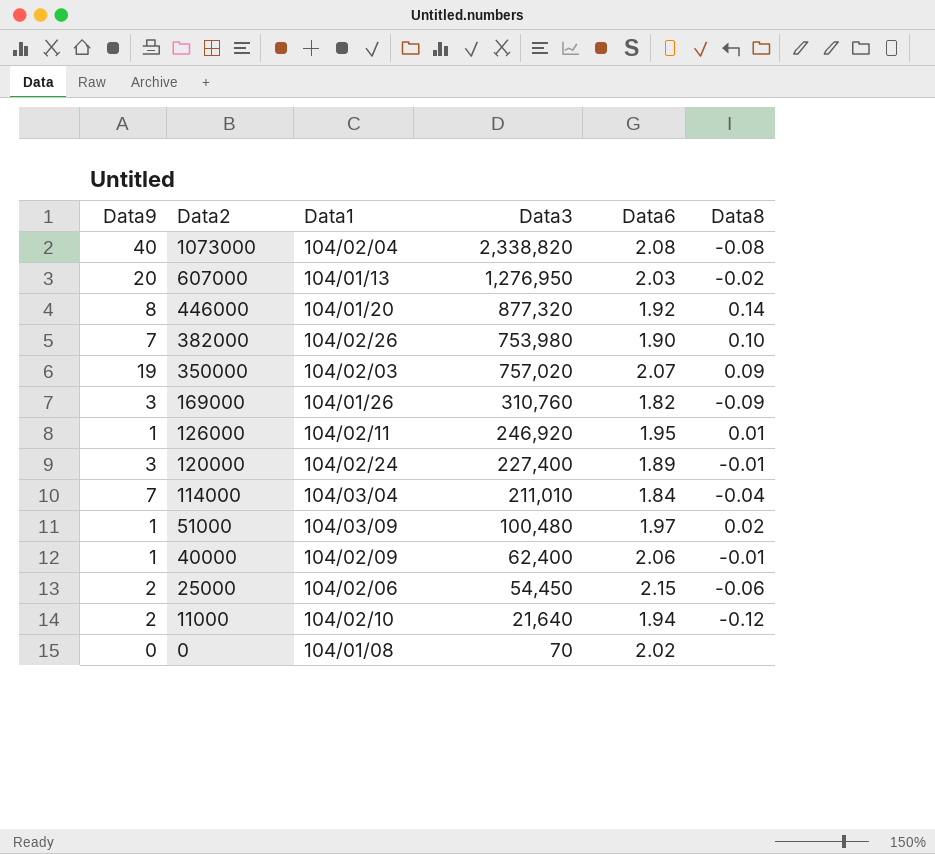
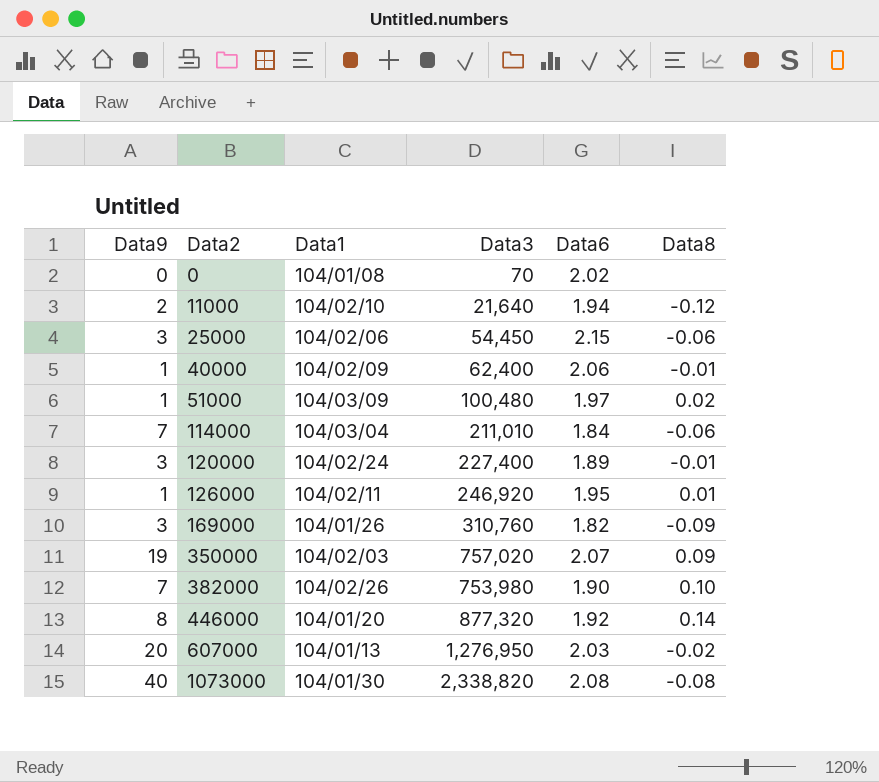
row order: Data2 descending -> Data2 ascending
25000 | Data9: 2 -> 3
114000 | Data8: -0.04 -> -0.06
1073000 | Data1: 104/02/04 -> 104/01/30

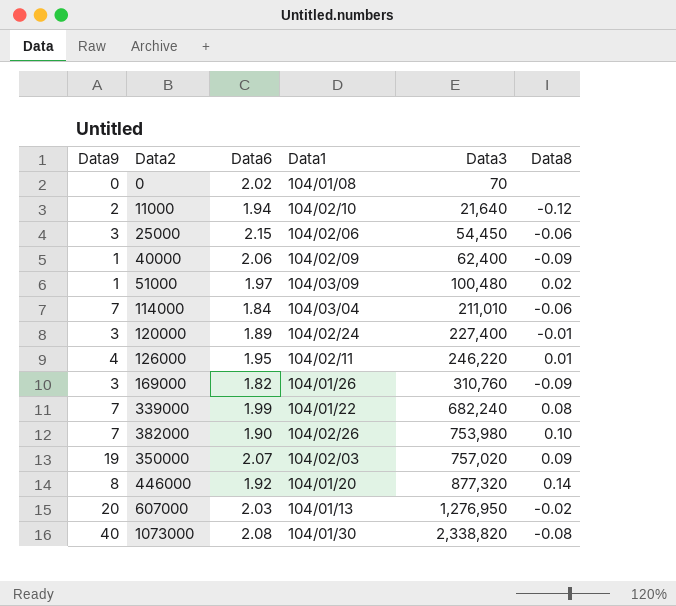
row order: Data2 ascending -> Data3 ascending
column Data6 | position: 5 -> 3
40000 | Data8: -0.01 -> -0.09
126000 | Data9: 1 -> 4
126000 | Data3: 246,920 -> 246,220
row 339000: none -> 7 | 1.99 | 104/01/22 | 682,240 | 0.08

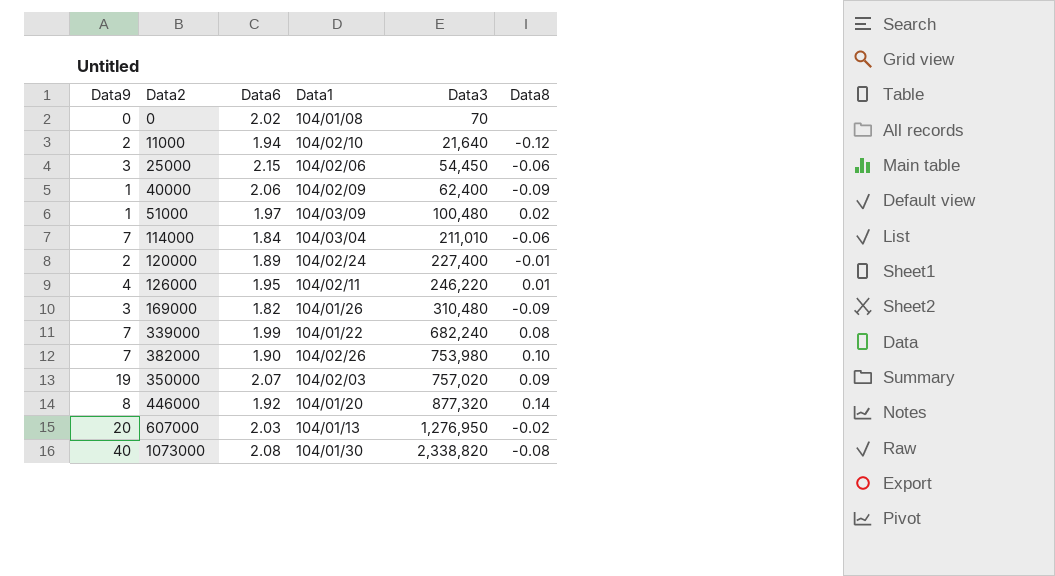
120000 | Data9: 3 -> 2
169000 | Data3: 310,760 -> 310,480

